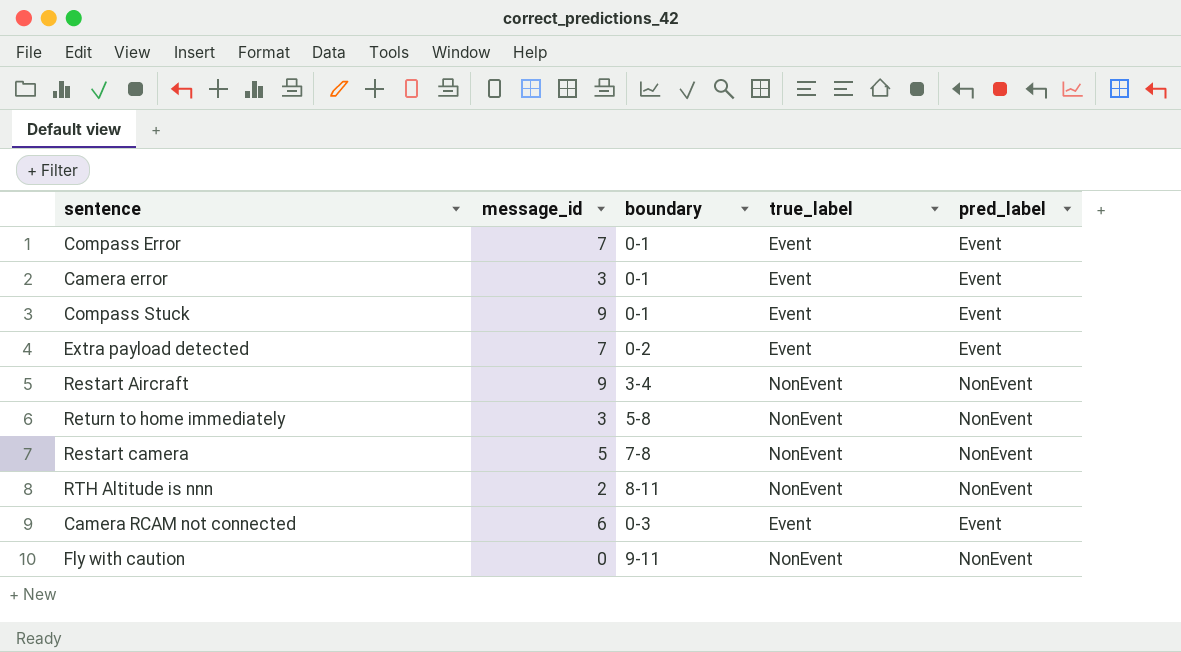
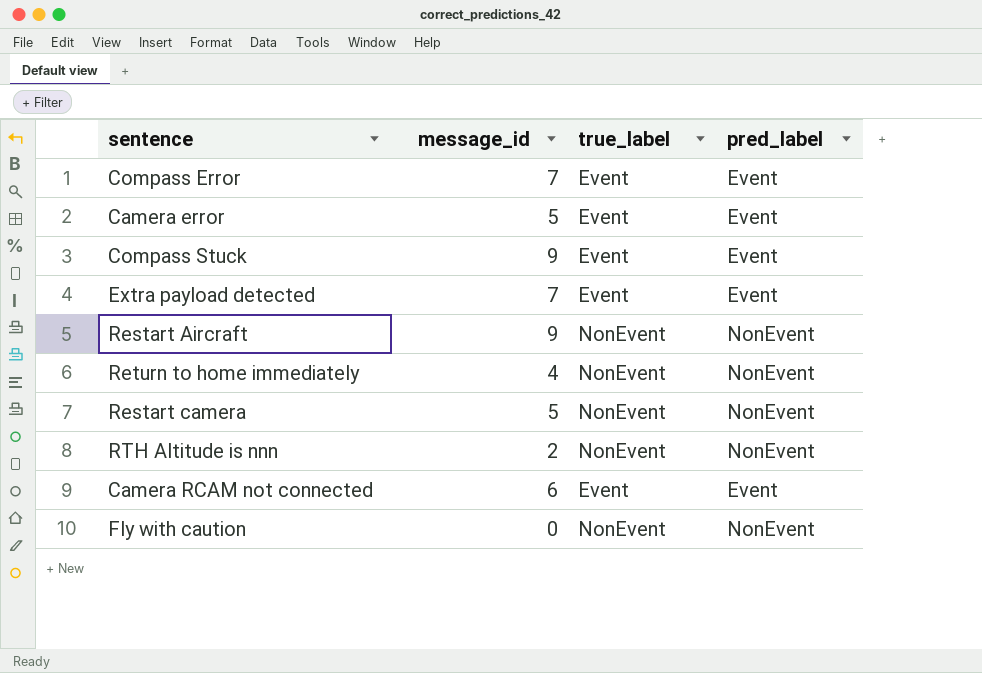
column boundary | position: 3 -> none
Camera error | message_id: 3 -> 5
Return to home immediately | message_id: 3 -> 4

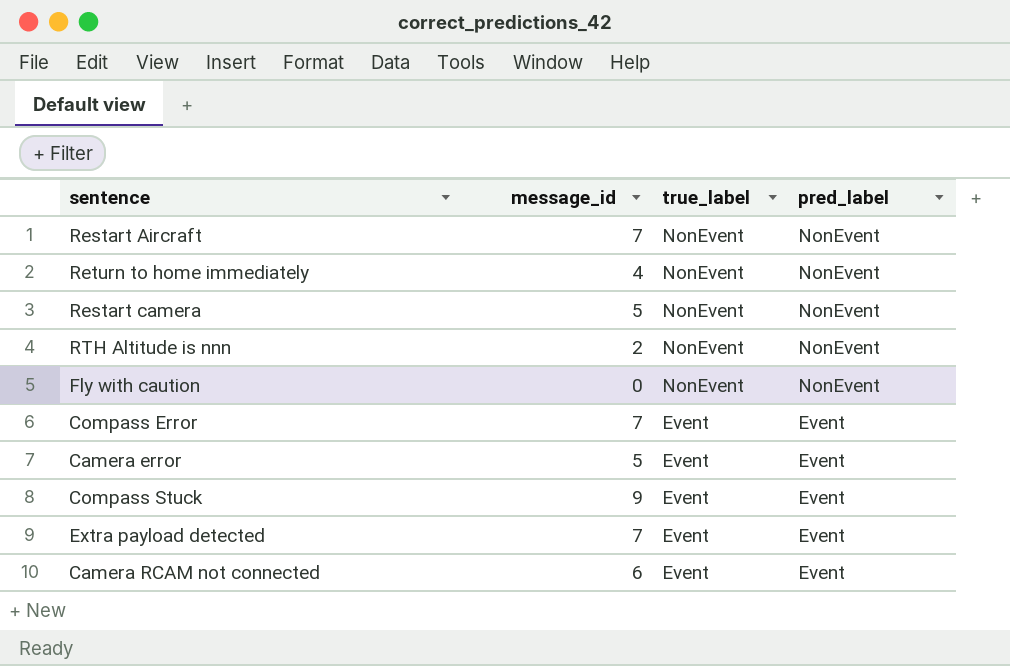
row order: none -> true_label descending
Restart Aircraft | message_id: 9 -> 7

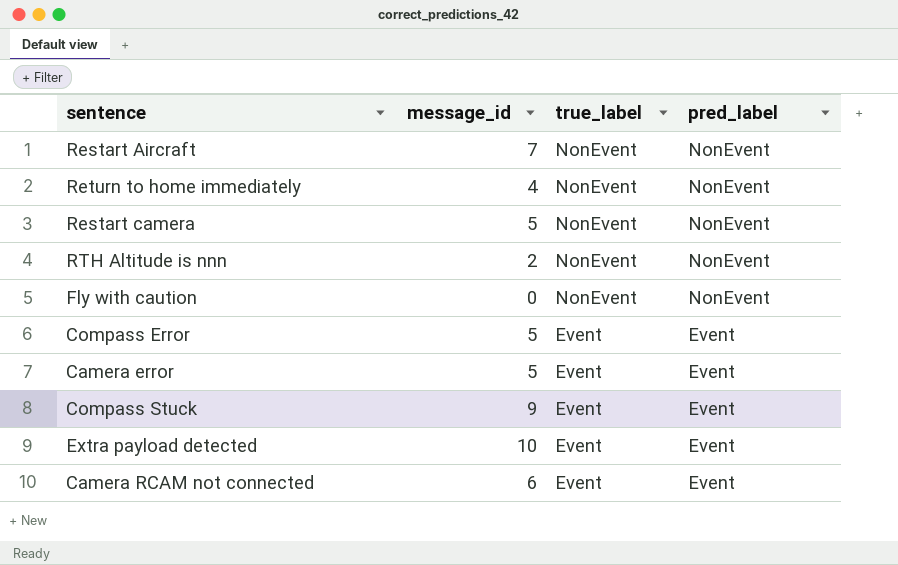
Compass Error | message_id: 7 -> 5
Extra payload detected | message_id: 7 -> 10

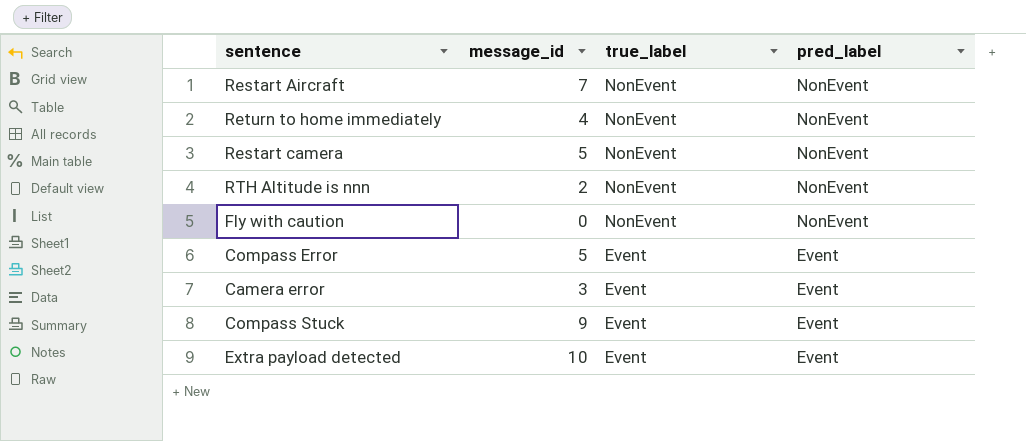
row Camera RCAM not connected: 6 | Event | Event -> none
Camera error | message_id: 5 -> 3

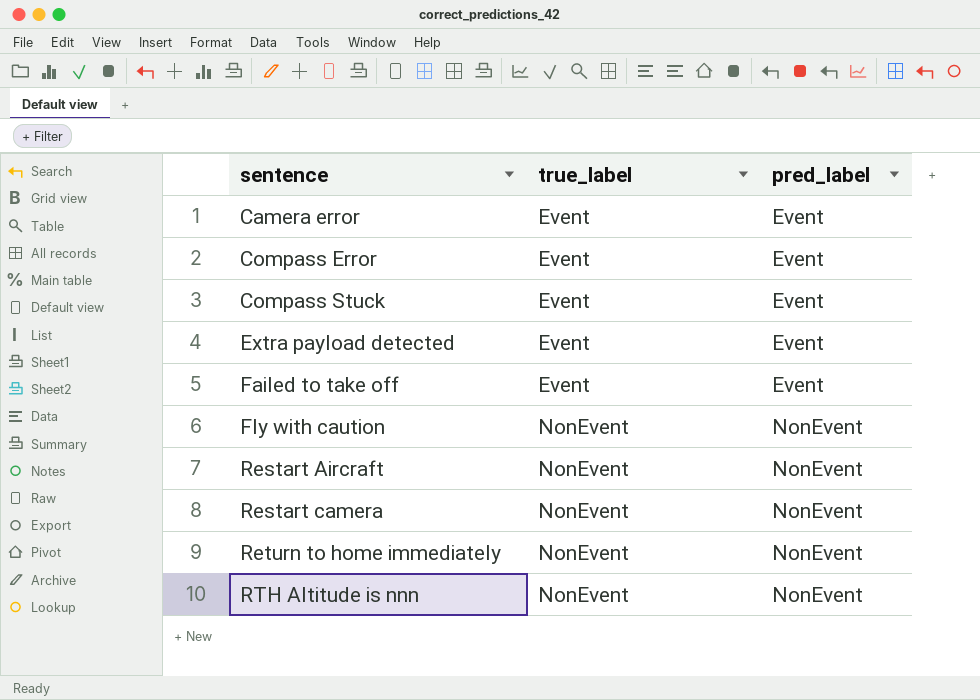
row order: true_label descending -> sentence ascending
column message_id | position: 2 -> none
row Failed to take off: none -> Event | Event

